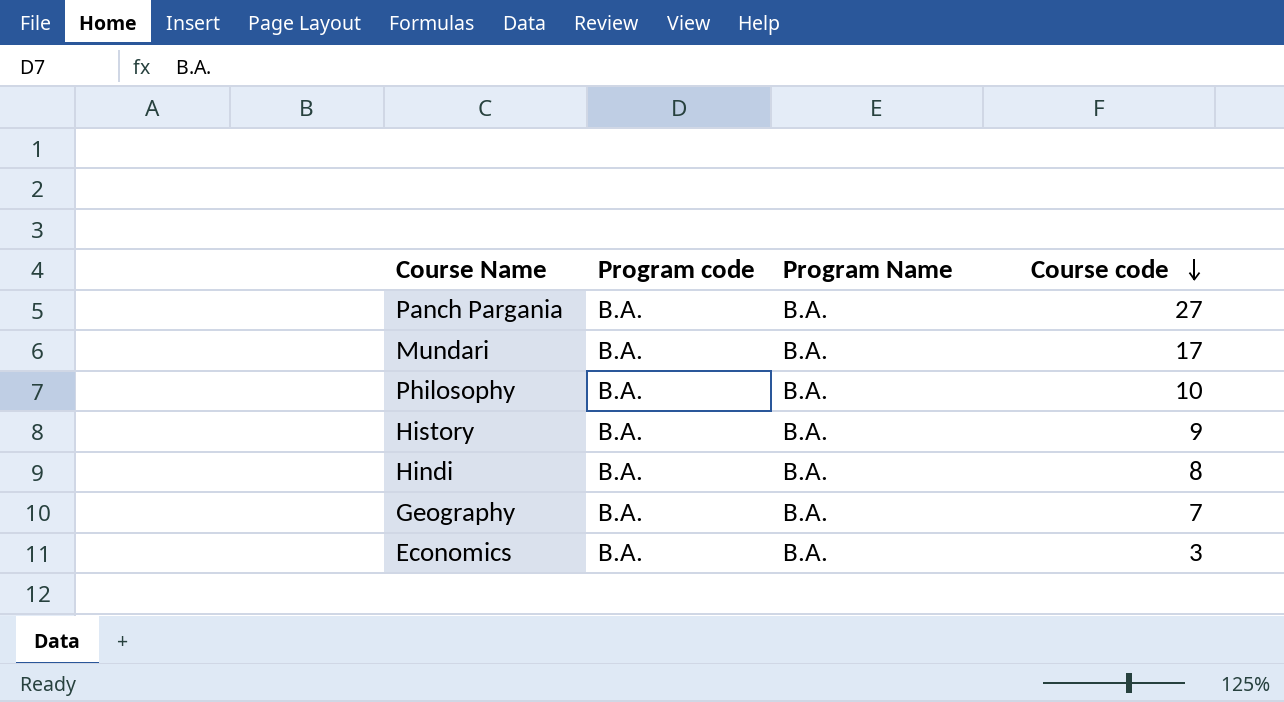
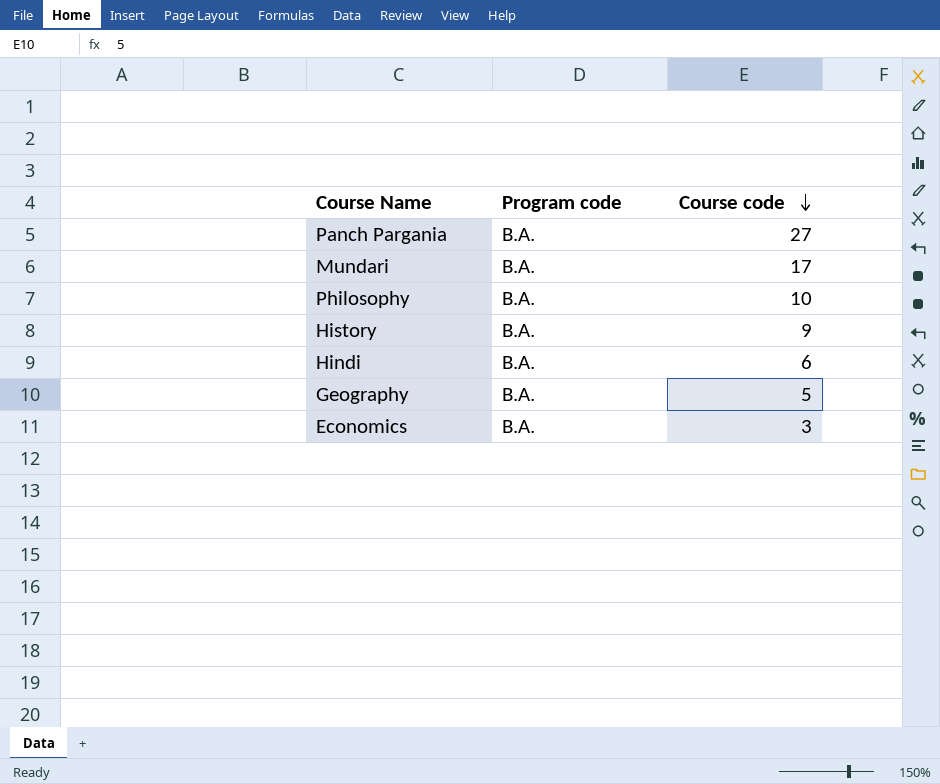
column Program Name | position: 3 -> none
Hindi | Course code: 8 -> 6
Geography | Course code: 7 -> 5

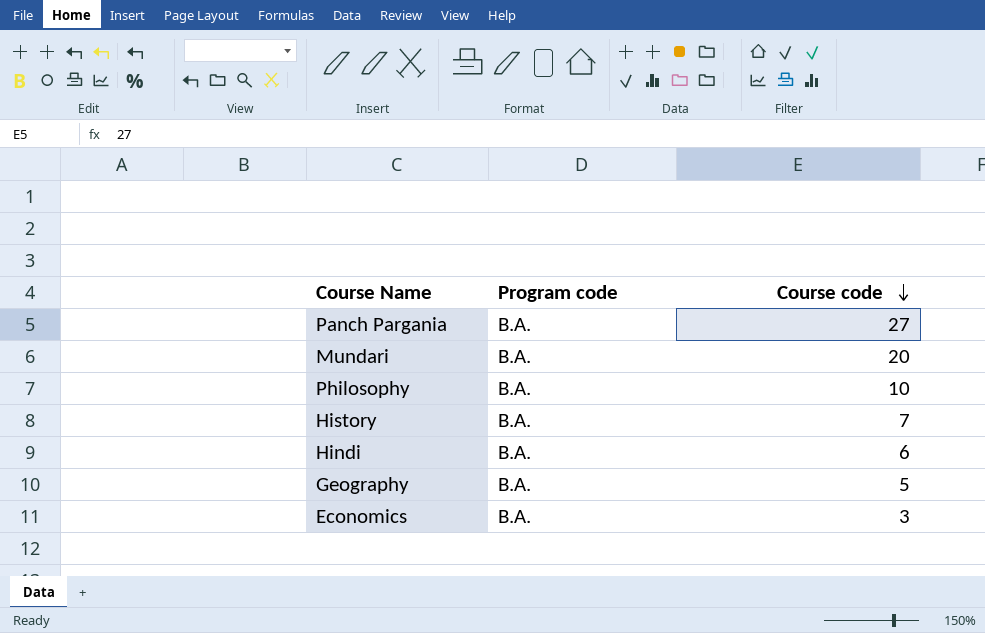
Mundari | Course code: 17 -> 20
History | Course code: 9 -> 7

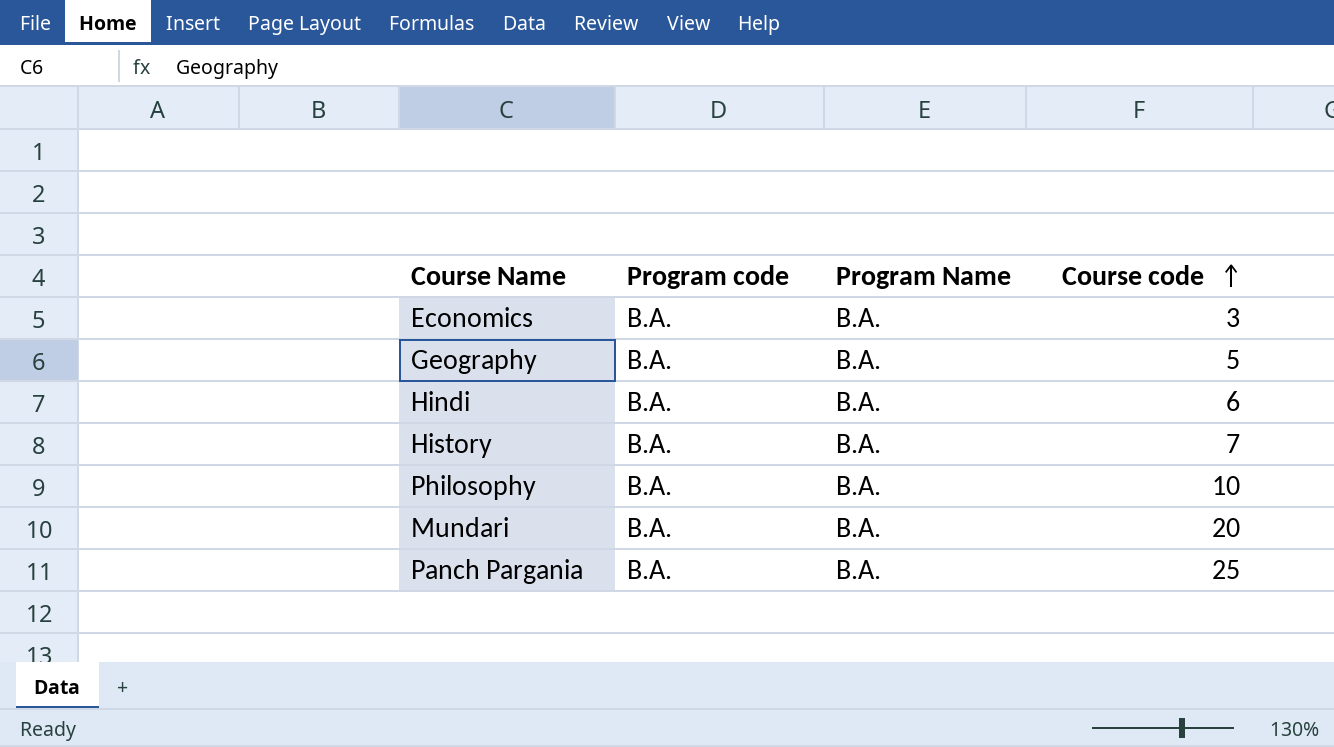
row order: Course code descending -> Course code ascending
column Program Name | position: none -> 3
Panch Pargania | Course code: 27 -> 25

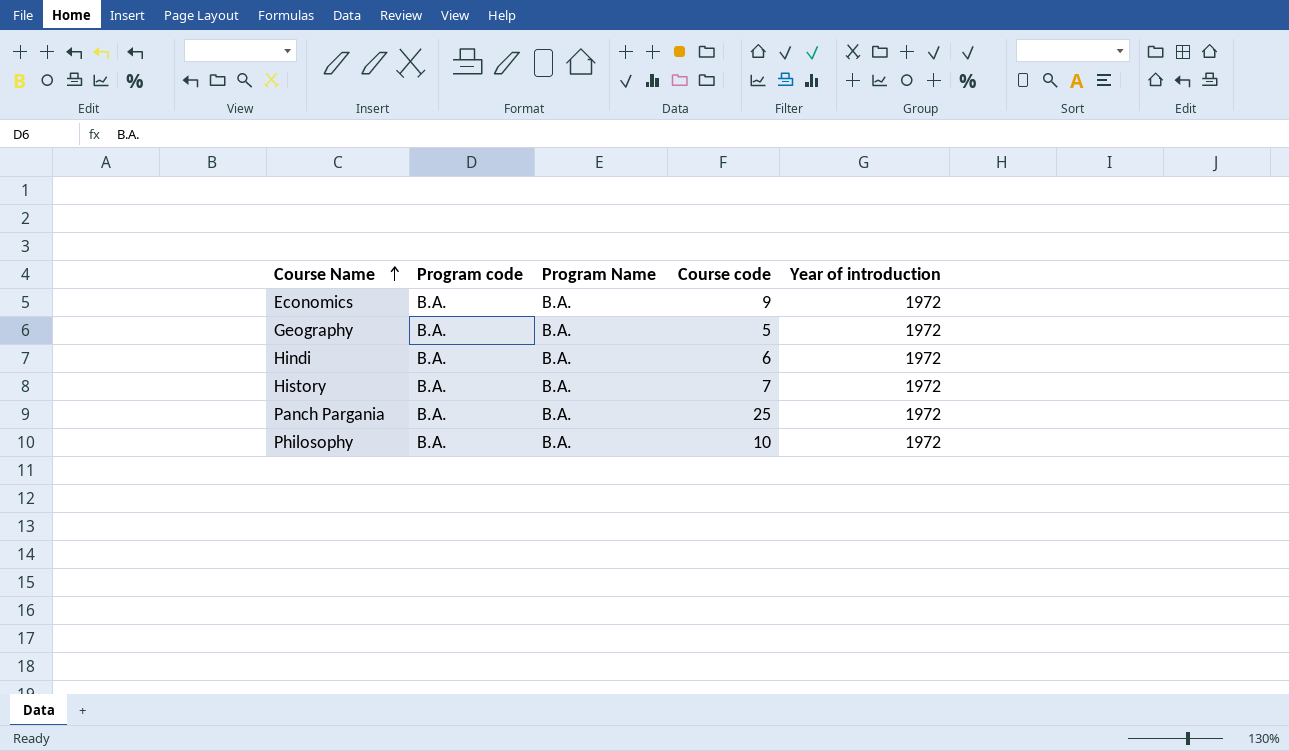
row order: Course code ascending -> Course Name ascending
column Year of introduction | position: none -> 5
row Mundari: B.A. | B.A. | 20 -> none
Economics | Course code: 3 -> 9

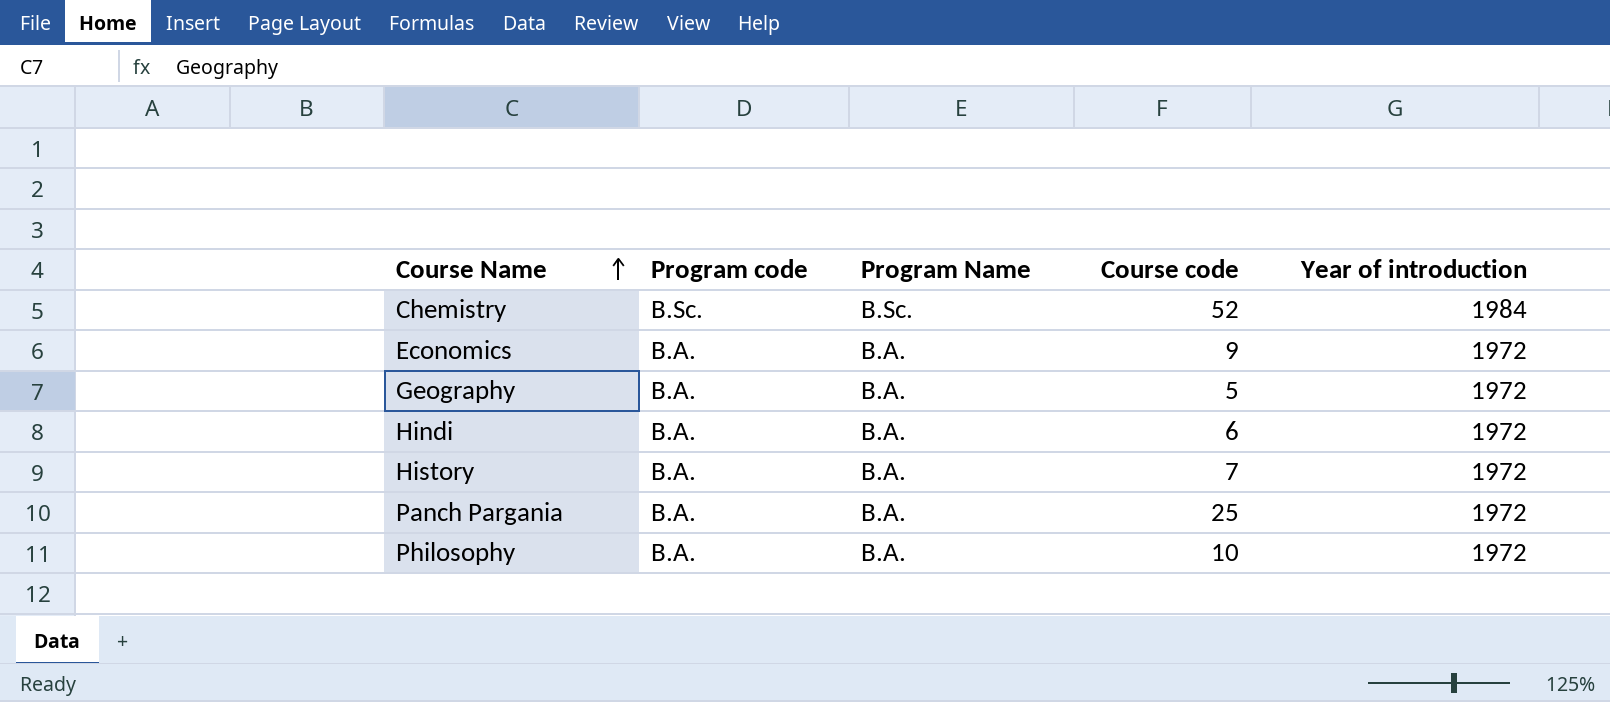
row Chemistry: none -> B.Sc. | B.Sc. | 52 | 1984

